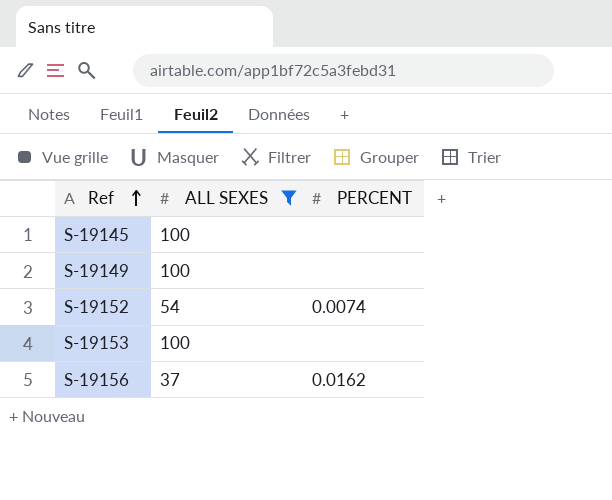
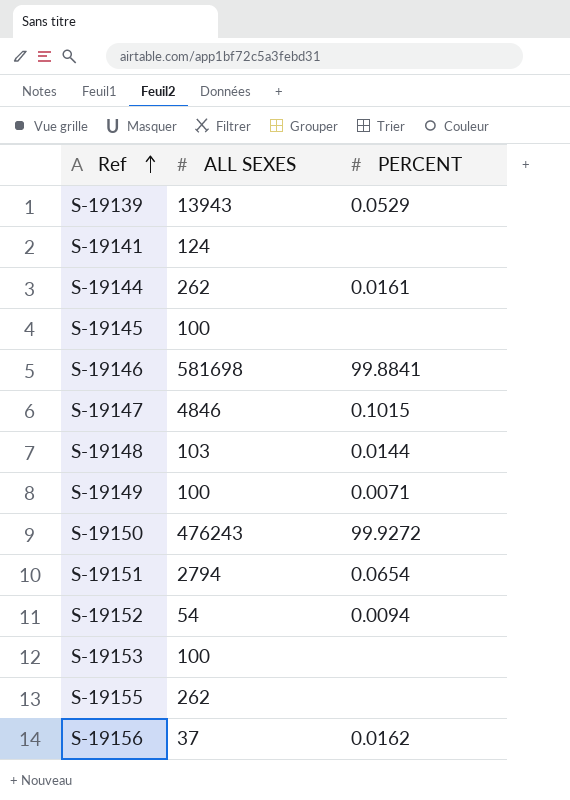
filter: ALL SEXES <= 100 -> none
S-19149 | PERCENT: none -> 0.0071
S-19152 | PERCENT: 0.0074 -> 0.0094

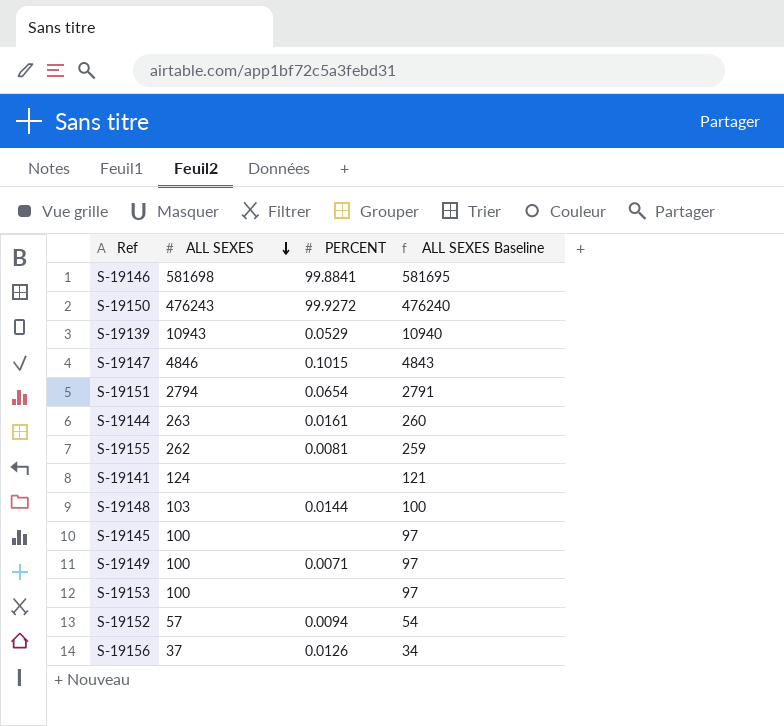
row order: Ref ascending -> ALL SEXES descending
column ALL SEXES Baseline | formula: none -> [ALL SEXES] - 3
S-19139 | ALL SEXES: 13943 -> 10943
S-19144 | ALL SEXES: 262 -> 263
S-19155 | PERCENT: none -> 0.0081
S-19152 | ALL SEXES: 54 -> 57
S-19156 | PERCENT: 0.0162 -> 0.0126

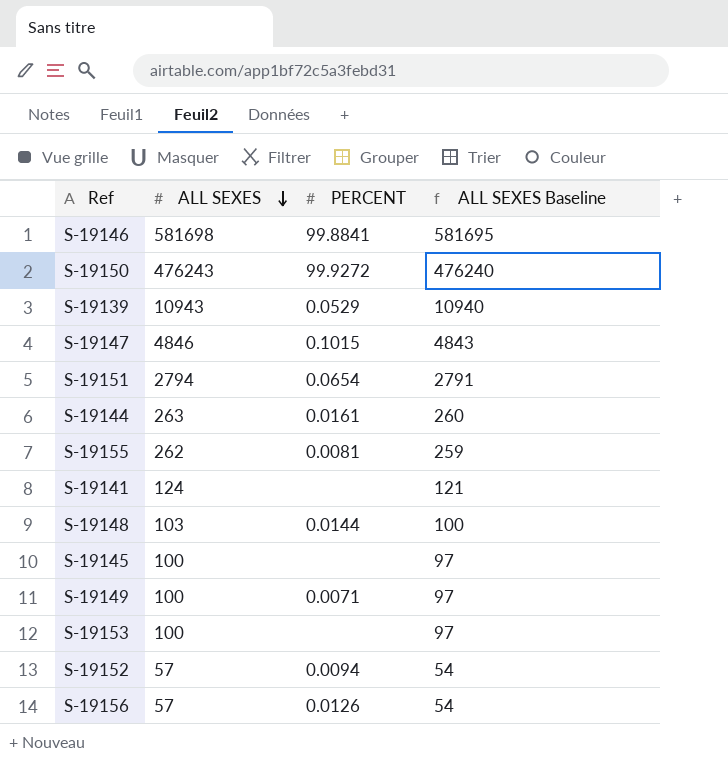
S-19156 | ALL SEXES: 37 -> 57
S-19156 | ALL SEXES Baseline: 34 -> 54

